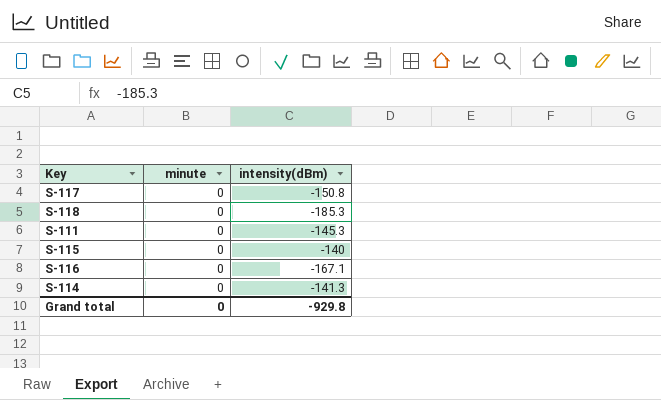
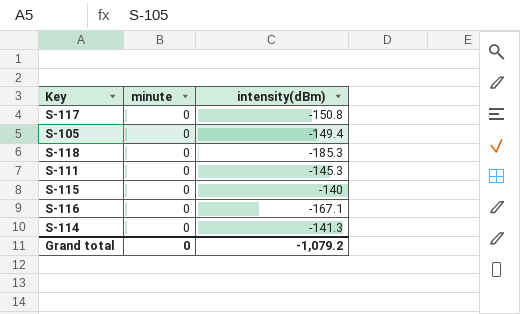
row S-105: none -> 0 | -149.4
Grand total | intensity(dBm): -929.8 -> -1,079.2

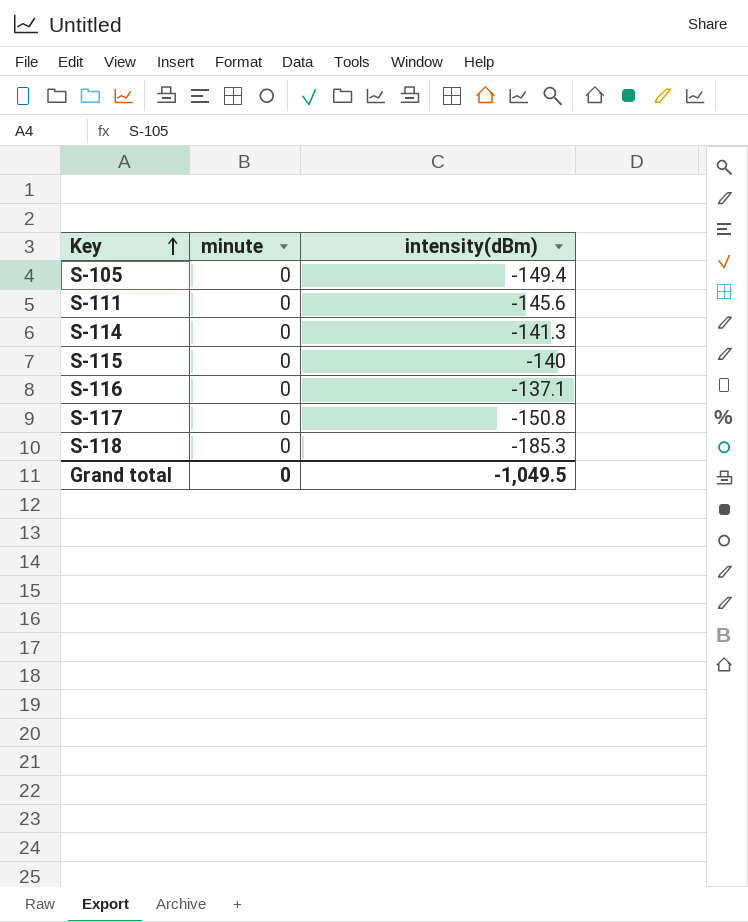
row order: none -> Key ascending
S-111 | intensity(dBm): -145.3 -> -145.6
S-116 | intensity(dBm): -167.1 -> -137.1
Grand total | intensity(dBm): -1,079.2 -> -1,049.5

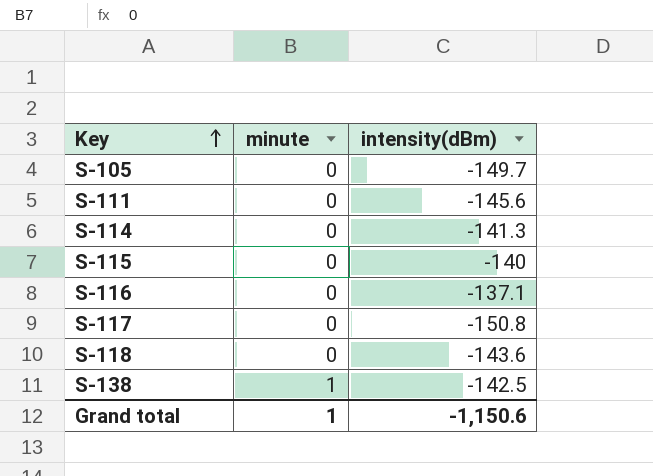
S-105 | intensity(dBm): -149.4 -> -149.7
S-118 | intensity(dBm): -185.3 -> -143.6
row S-138: none -> 1 | -142.5
Grand total | minute: 0 -> 1
Grand total | intensity(dBm): -1,049.5 -> -1,150.6

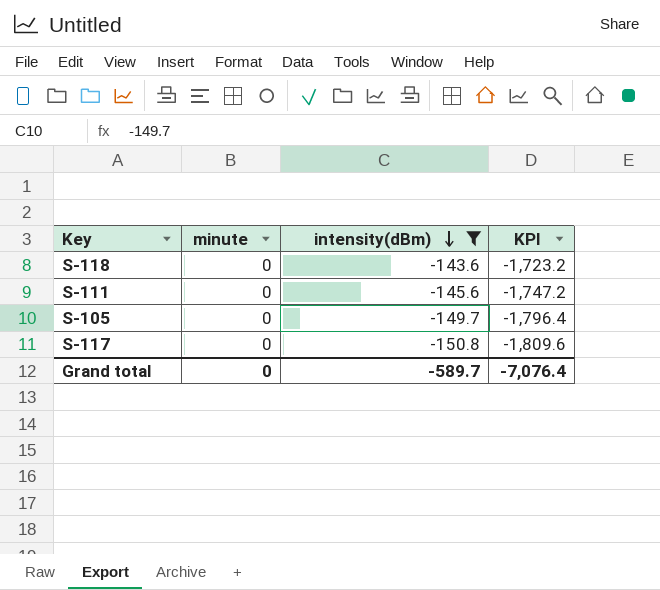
filter: none -> intensity(dBm) <= -143.6
row order: Key ascending -> intensity(dBm) descending
column KPI | formula: none -> [intensity(dBm)] * 12
Grand total | minute: 1 -> 0
Grand total | intensity(dBm): -1,150.6 -> -589.7

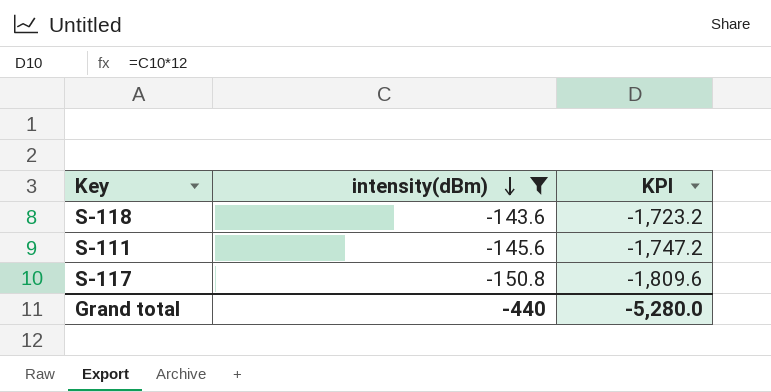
column minute | position: 2 -> none
row S-105: 0 | -149.7 | -1,796.4 -> none
Grand total | intensity(dBm): -589.7 -> -440
Grand total | KPI: -7,076.4 -> -5,280.0

